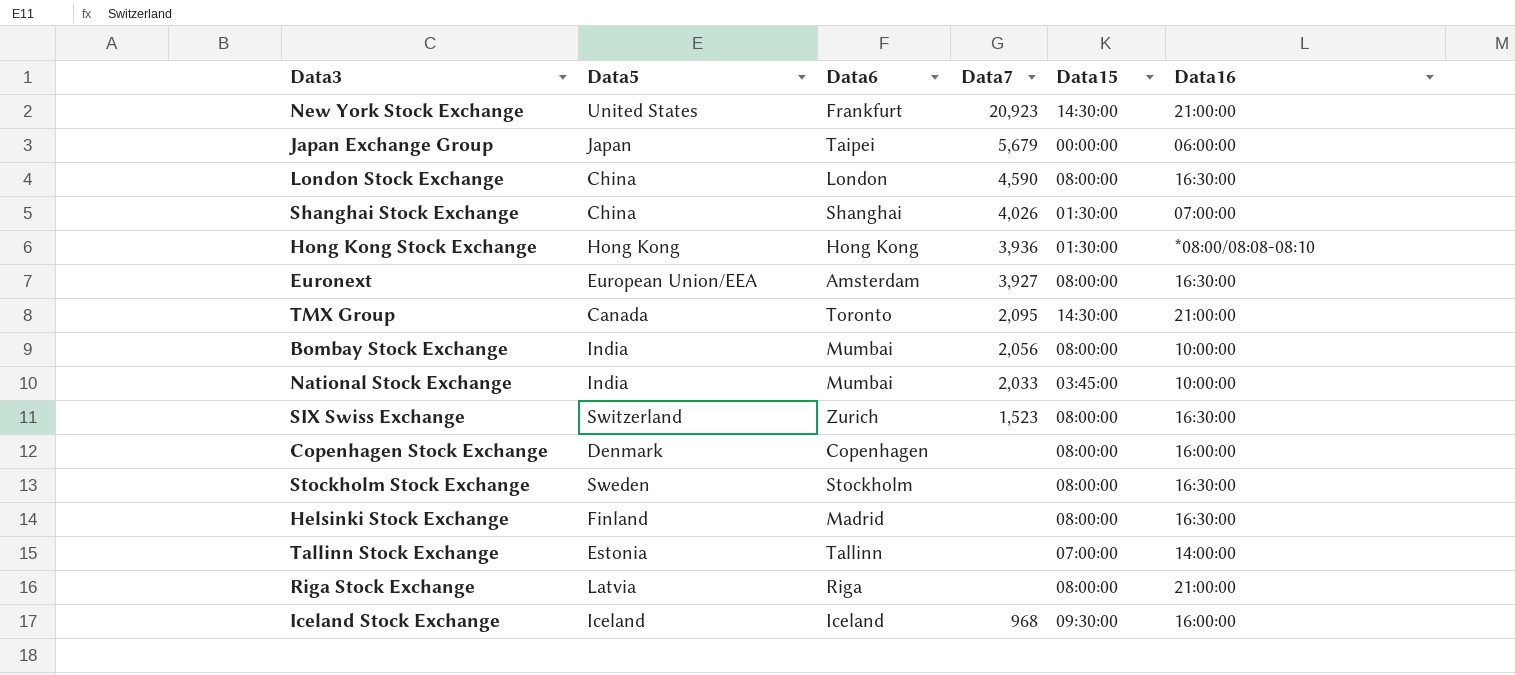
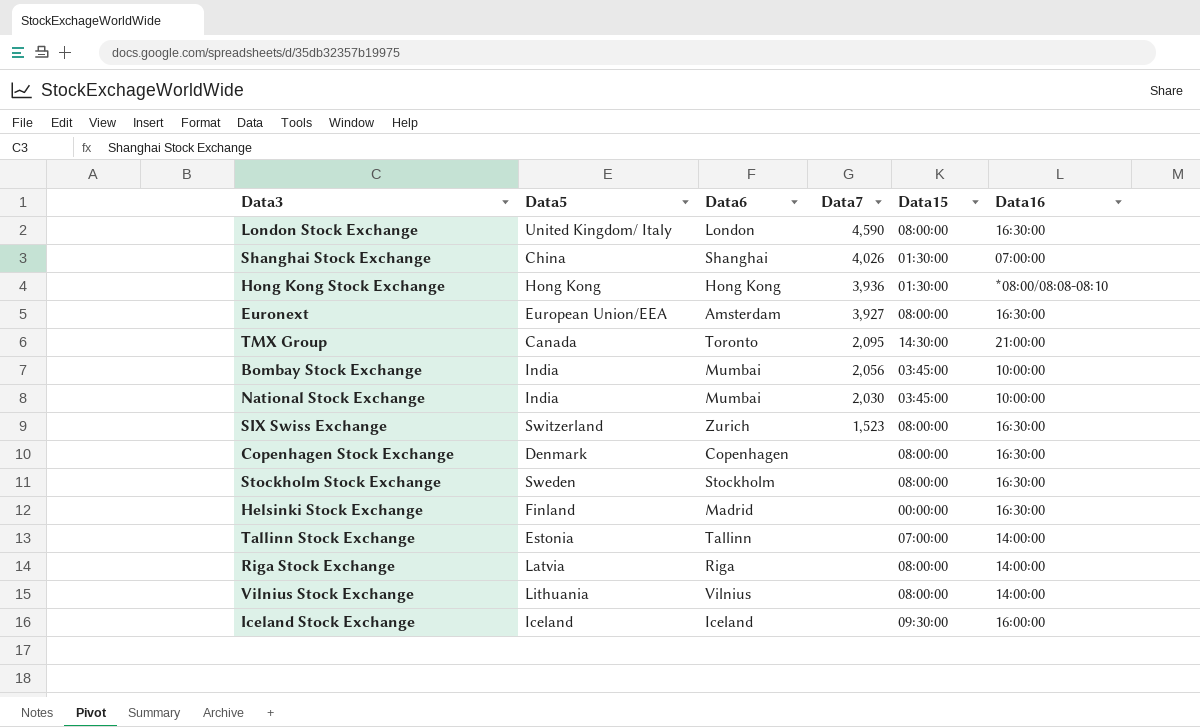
row New York Stock Exchange: United States | Frankfurt | 20,923 | 14:30:00 | 21:00:00 -> none
row Japan Exchange Group: Japan | Taipei | 5,679 | 00:00:00 | 06:00:00 -> none
London Stock Exchange | Data5: China -> United Kingdom/ Italy
Bombay Stock Exchange | Data15: 08:00:00 -> 03:45:00
National Stock Exchange | Data7: 2,033 -> 2,030
Copenhagen Stock Exchange | Data16: 16:00:00 -> 16:30:00
Helsinki Stock Exchange | Data15: 08:00:00 -> 00:00:00
Riga Stock Exchange | Data16: 21:00:00 -> 14:00:00
row Vilnius Stock Exchange: none -> Lithuania | Vilnius | none | 08:00:00 | 14:00:00
Iceland Stock Exchange | Data7: 968 -> none

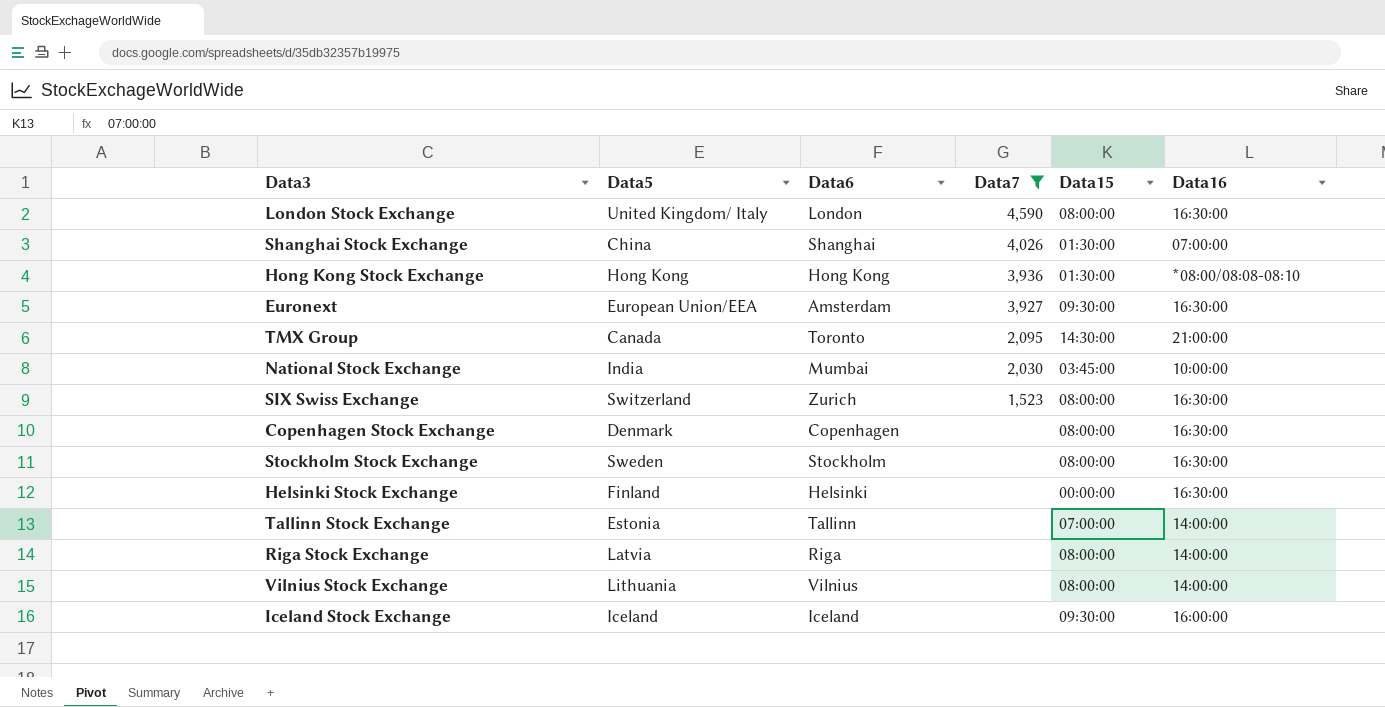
filter: none -> Data7 != 2,056
Euronext | Data15: 08:00:00 -> 09:30:00
Helsinki Stock Exchange | Data6: Madrid -> Helsinki

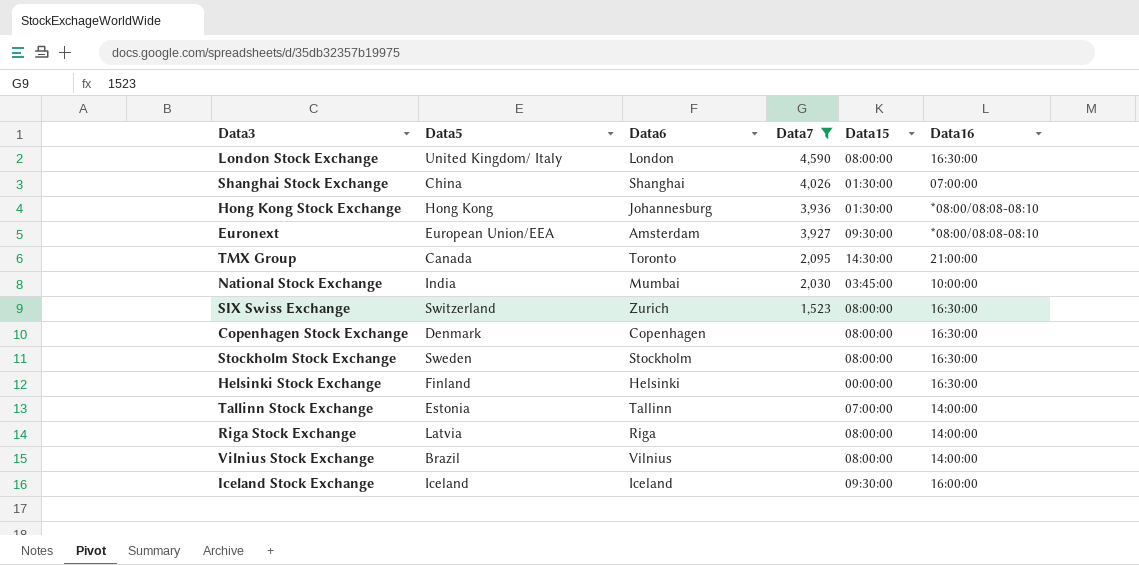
Hong Kong Stock Exchange | Data6: Hong Kong -> Johannesburg
Euronext | Data16: 16:30:00 -> *08:00/08:08-08:10
Vilnius Stock Exchange | Data5: Lithuania -> Brazil

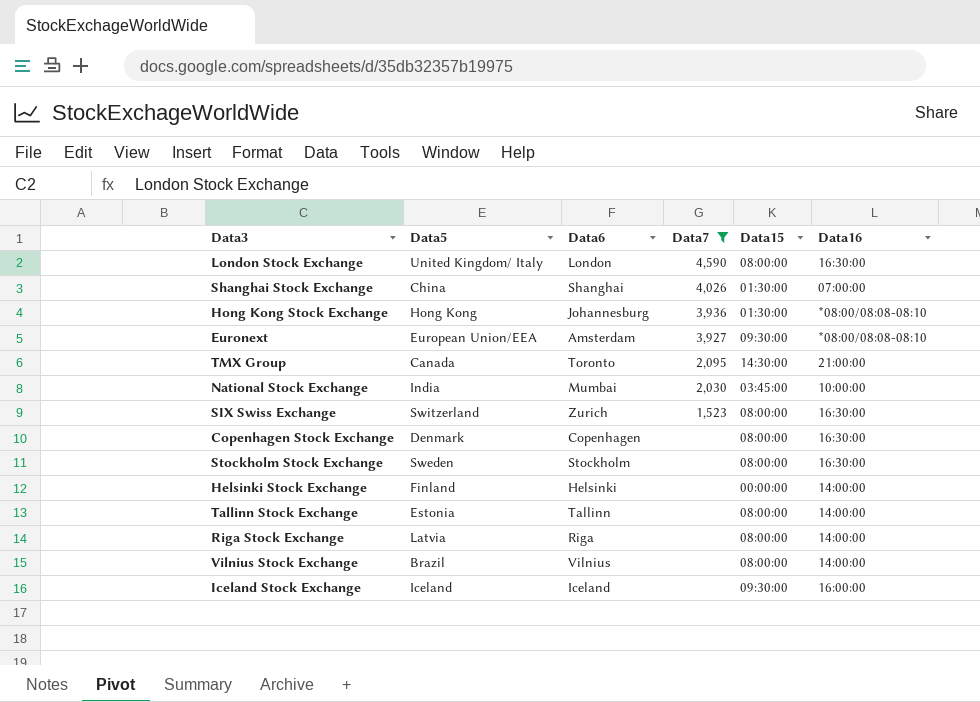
Helsinki Stock Exchange | Data16: 16:30:00 -> 14:00:00
Tallinn Stock Exchange | Data15: 07:00:00 -> 08:00:00

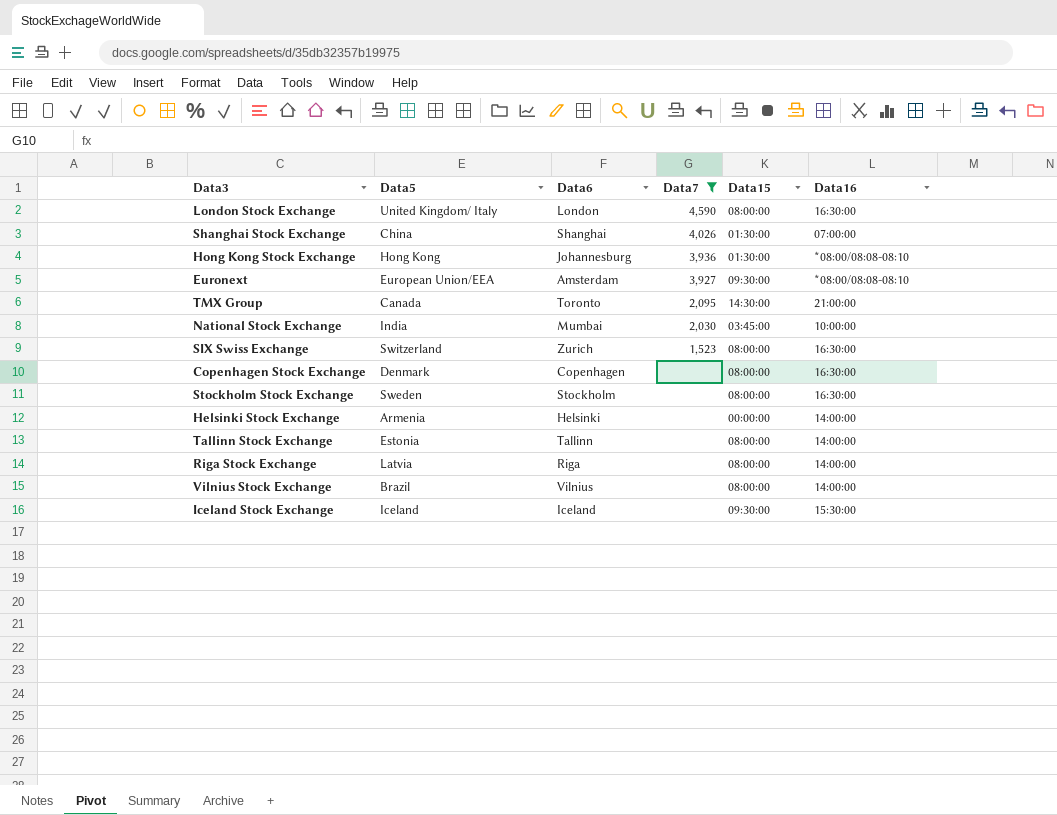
Helsinki Stock Exchange | Data5: Finland -> Armenia
Iceland Stock Exchange | Data16: 16:00:00 -> 15:30:00

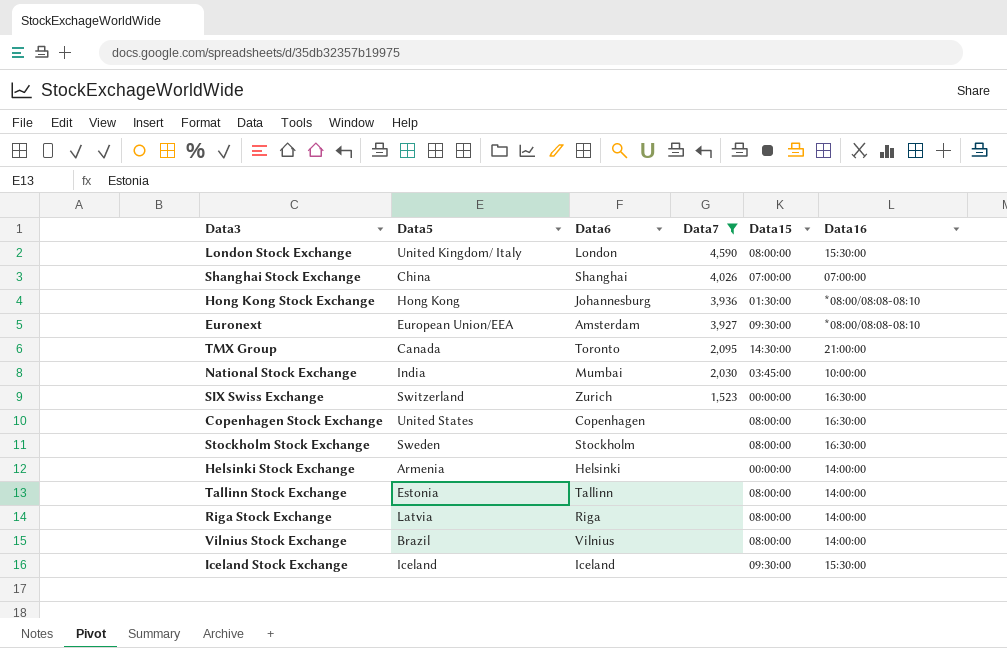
London Stock Exchange | Data16: 16:30:00 -> 15:30:00
Shanghai Stock Exchange | Data15: 01:30:00 -> 07:00:00
SIX Swiss Exchange | Data15: 08:00:00 -> 00:00:00
Copenhagen Stock Exchange | Data5: Denmark -> United States

